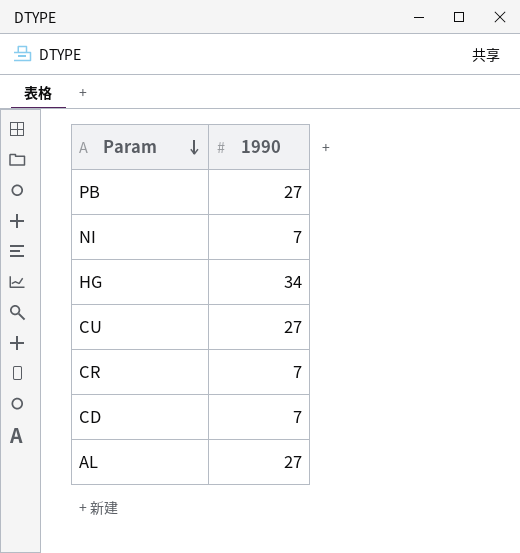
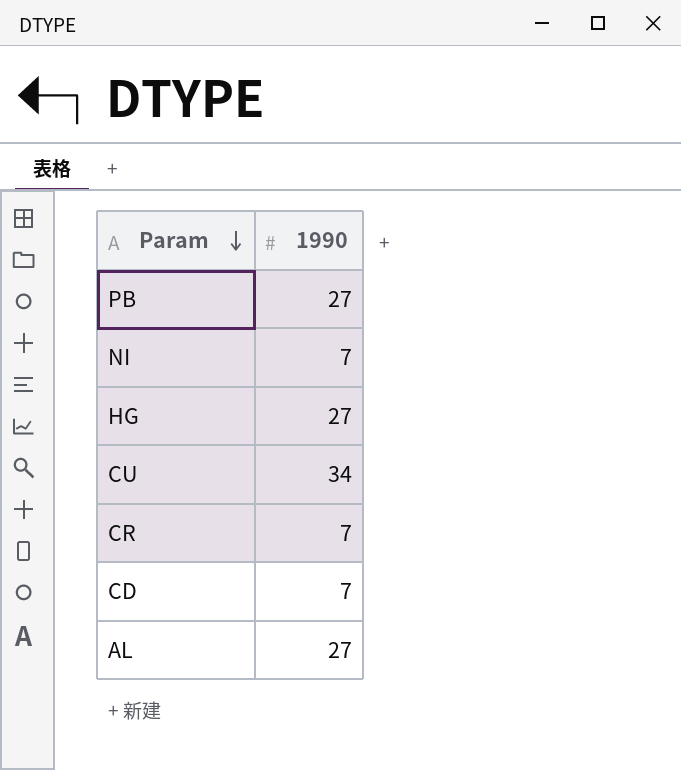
HG | 1990: 34 -> 27
CU | 1990: 27 -> 34

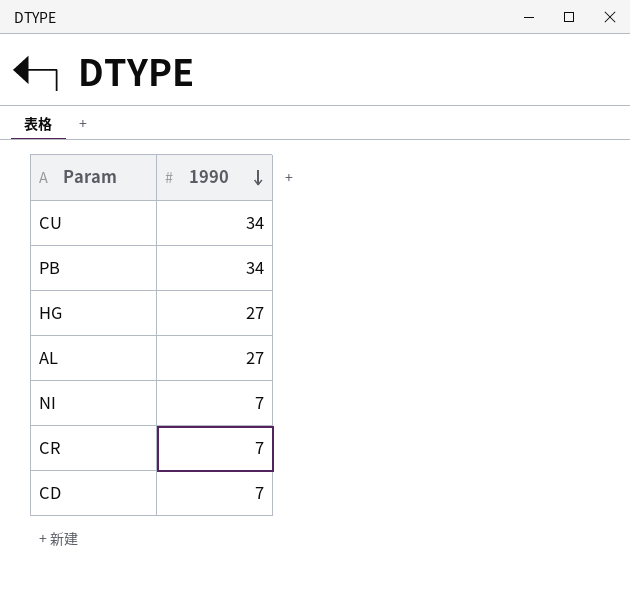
row order: Param descending -> 1990 descending
PB | 1990: 27 -> 34

